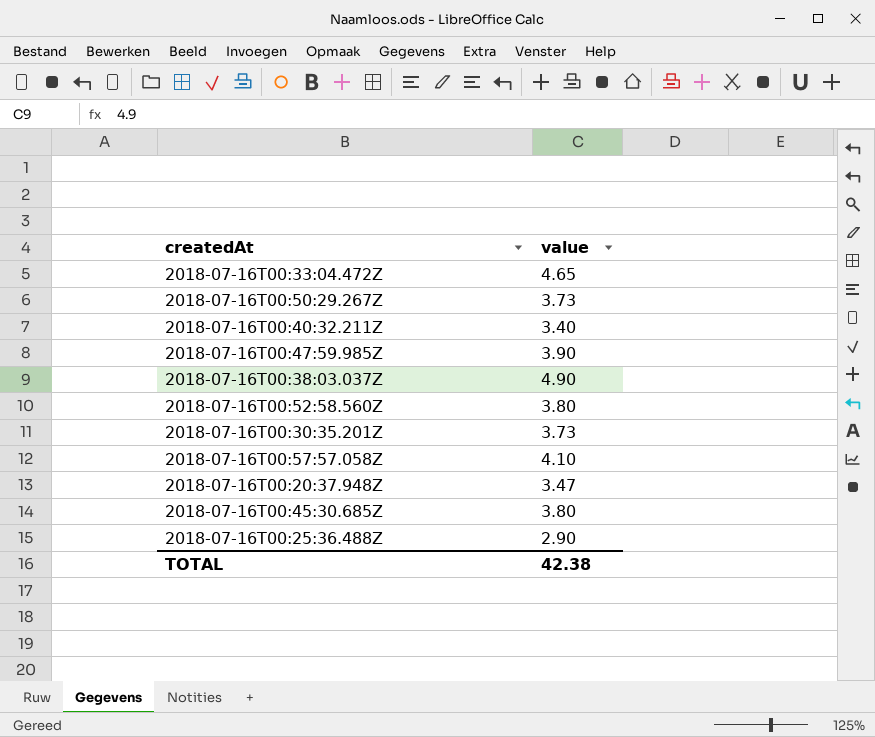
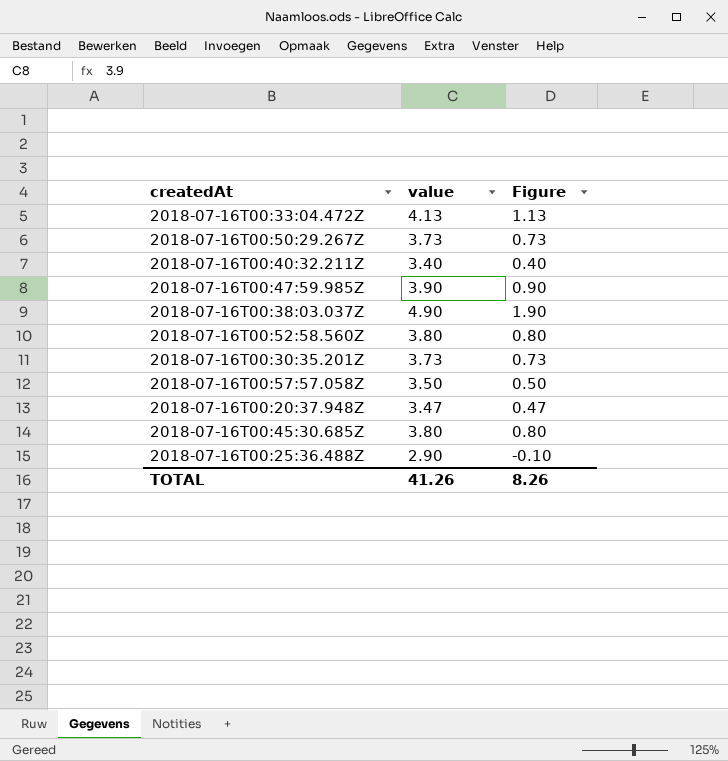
column Figure | formula: none -> [value] - 3
2018-07-16T00:33:04.472Z | value: 4.65 -> 4.13
2018-07-16T00:57:57.058Z | value: 4.10 -> 3.50
TOTAL | value: 42.38 -> 41.26

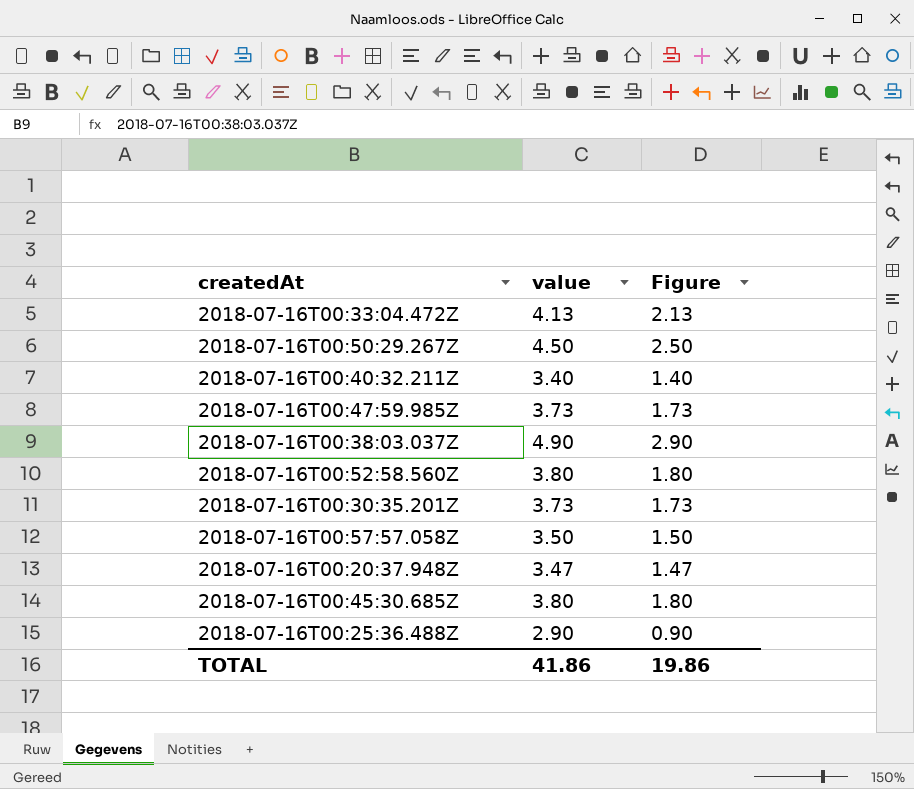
column Figure | formula: [value] - 3 -> [value] - 2
2018-07-16T00:50:29.267Z | value: 3.73 -> 4.50
2018-07-16T00:47:59.985Z | value: 3.90 -> 3.73
TOTAL | value: 41.26 -> 41.86
TOTAL | Figure: 8.26 -> 19.86

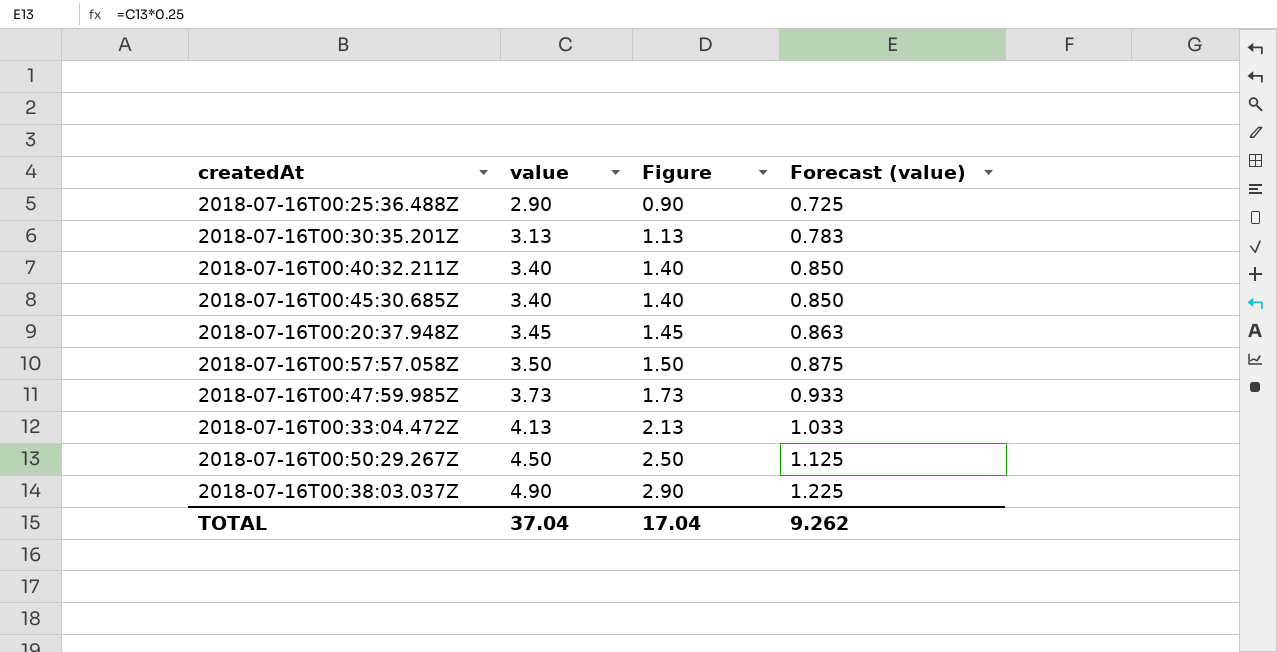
row order: none -> value ascending
column Forecast (value) | formula: none -> [value] * 0.25
row 2018-07-16T00:52:58.560Z: 3.80 | 1.80 -> none
2018-07-16T00:30:35.201Z | value: 3.73 -> 3.13
2018-07-16T00:30:35.201Z | Figure: 1.73 -> 1.13
2018-07-16T00:45:30.685Z | value: 3.80 -> 3.40
2018-07-16T00:45:30.685Z | Figure: 1.80 -> 1.40
2018-07-16T00:20:37.948Z | value: 3.47 -> 3.45
2018-07-16T00:20:37.948Z | Figure: 1.47 -> 1.45
TOTAL | value: 41.86 -> 37.04
TOTAL | Figure: 19.86 -> 17.04

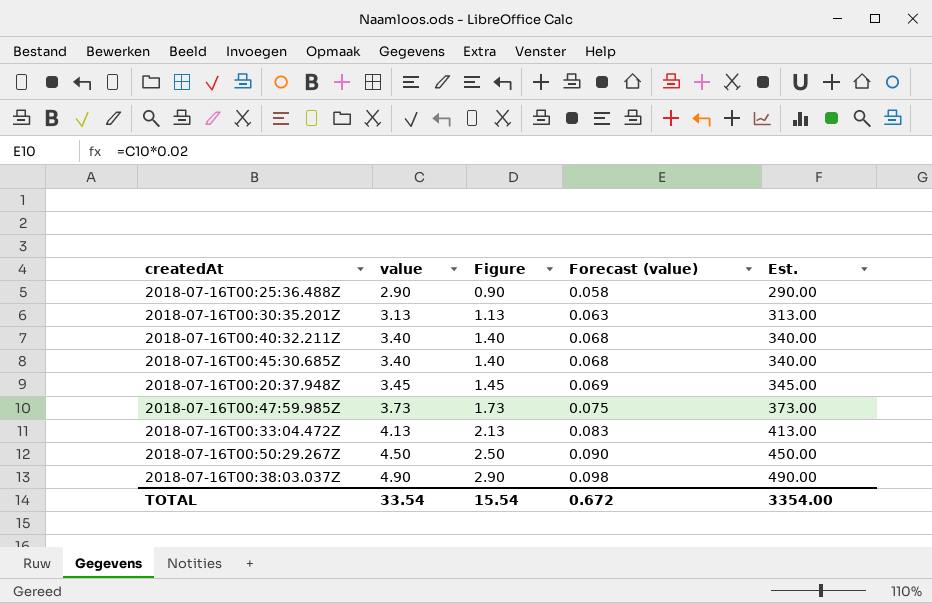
column Forecast (value) | formula: [value] * 0.25 -> [value] * 0.02
column Est. | formula: none -> [value] * 100
row 2018-07-16T00:57:57.058Z: 3.50 | 1.50 | 0.875 -> none
TOTAL | value: 37.04 -> 33.54
TOTAL | Figure: 17.04 -> 15.54
TOTAL | Forecast (value): 9.262 -> 0.672

